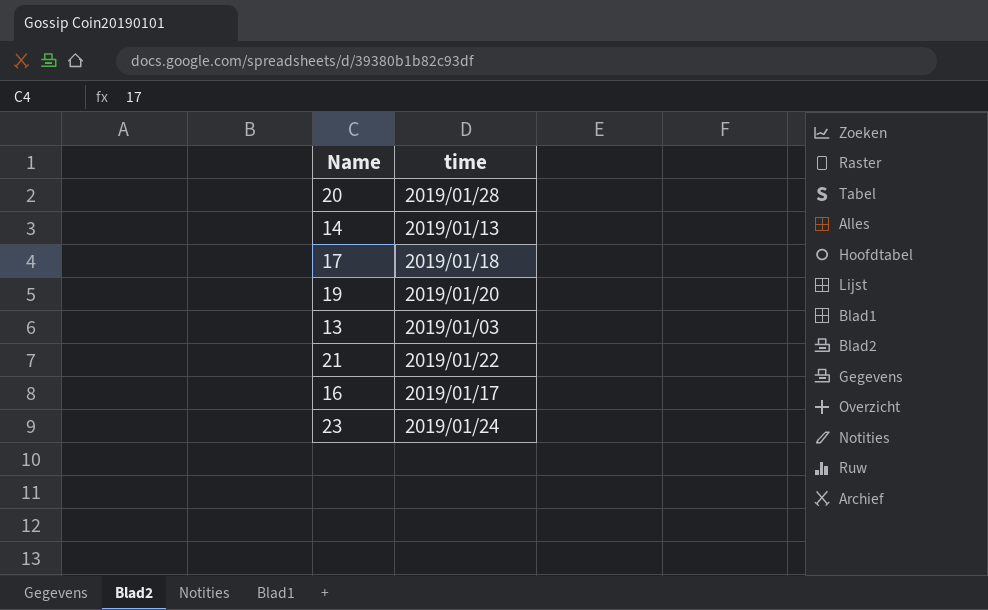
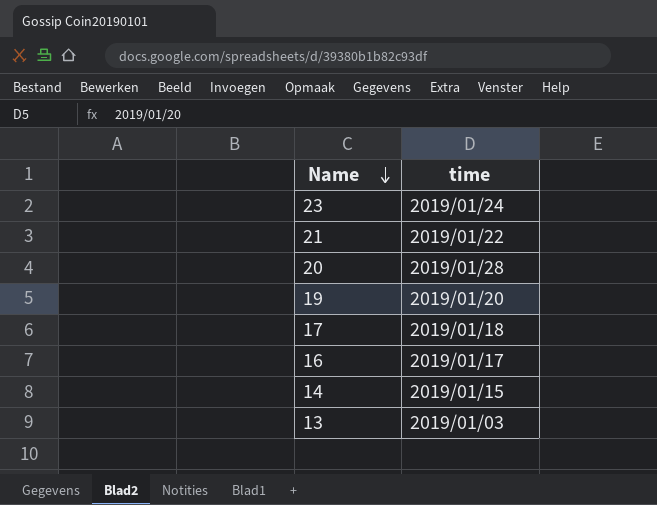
row order: none -> Name descending
14 | time: 2019/01/13 -> 2019/01/15

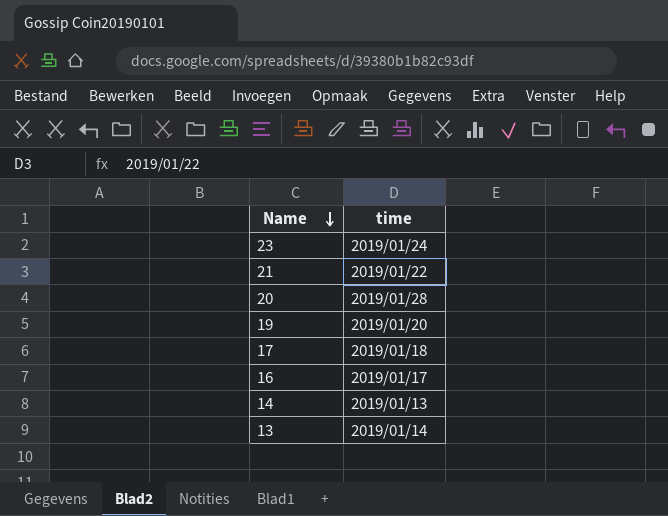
14 | time: 2019/01/15 -> 2019/01/13
13 | time: 2019/01/03 -> 2019/01/14

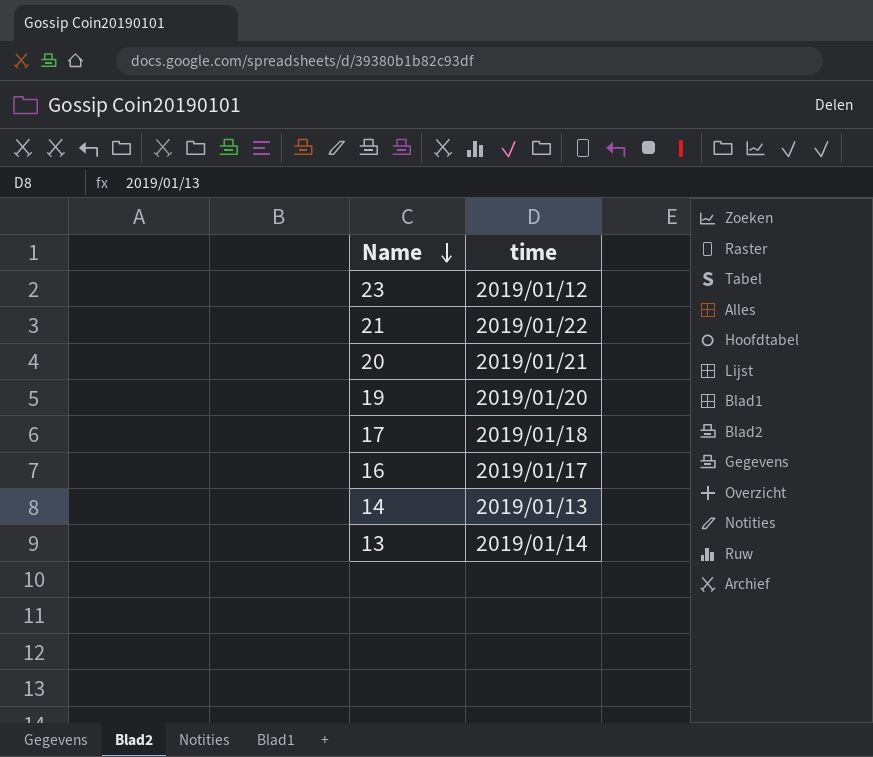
23 | time: 2019/01/24 -> 2019/01/12
20 | time: 2019/01/28 -> 2019/01/21

